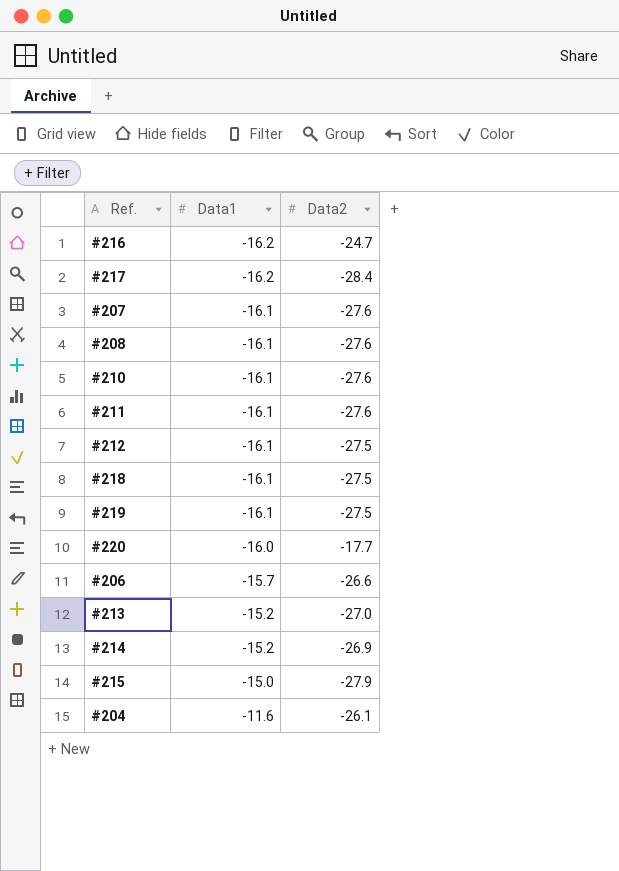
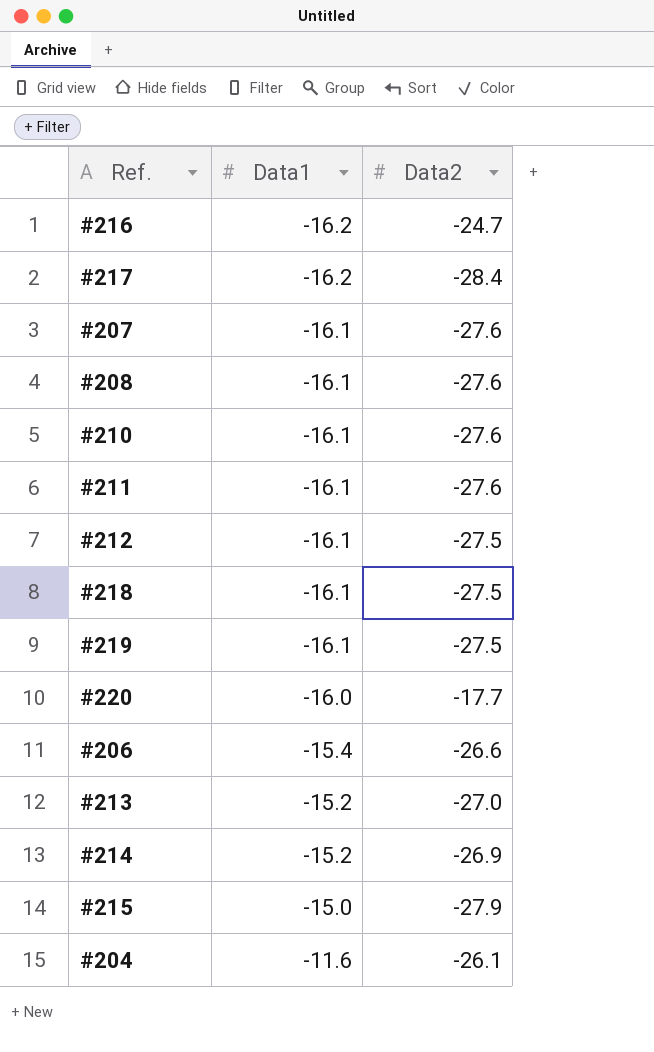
#206 | Data1: -15.7 -> -15.4

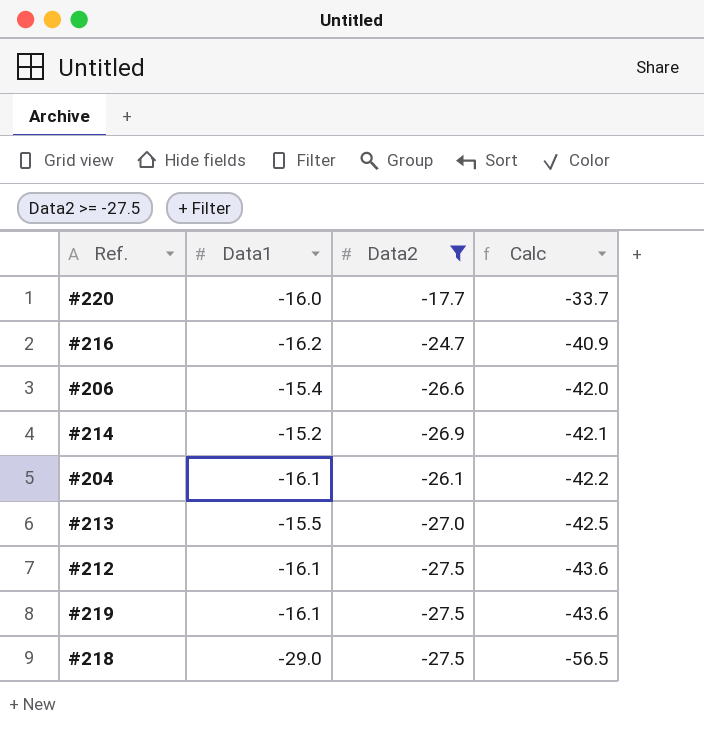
filter: none -> Data2 >= -27.5
row order: Data1 ascending -> Calc descending
column Calc | formula: none -> [Data1] + [Data2]
#204 | Data1: -11.6 -> -16.1
#213 | Data1: -15.2 -> -15.5
#218 | Data1: -16.1 -> -29.0

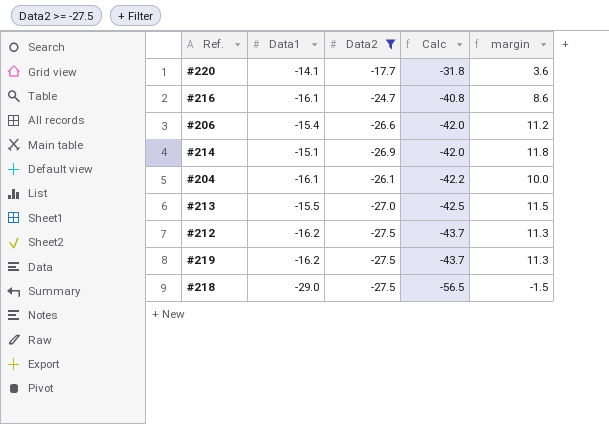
column margin | formula: none -> [Data1] - [Data2]
#220 | Data1: -16.0 -> -14.1
#220 | Calc: -33.7 -> -31.8
#216 | Data1: -16.2 -> -16.1
#216 | Calc: -40.9 -> -40.8
#214 | Data1: -15.2 -> -15.1
#214 | Calc: -42.1 -> -42.0
#212 | Data1: -16.1 -> -16.2
#212 | Calc: -43.6 -> -43.7
#219 | Data1: -16.1 -> -16.2
#219 | Calc: -43.6 -> -43.7

